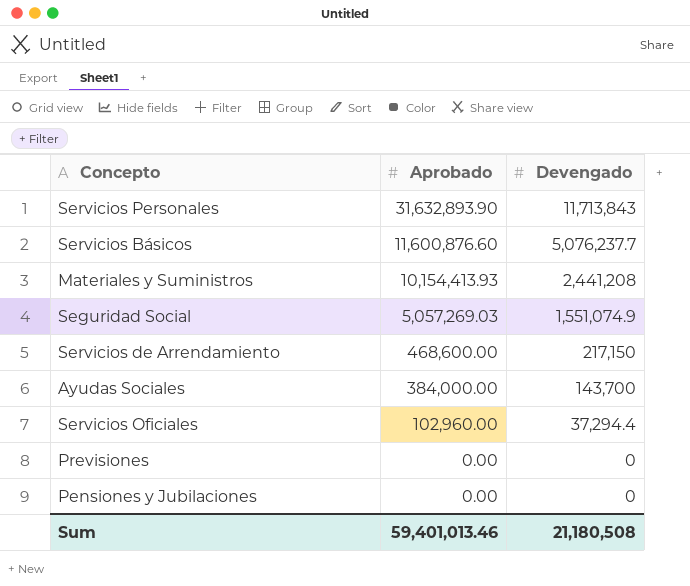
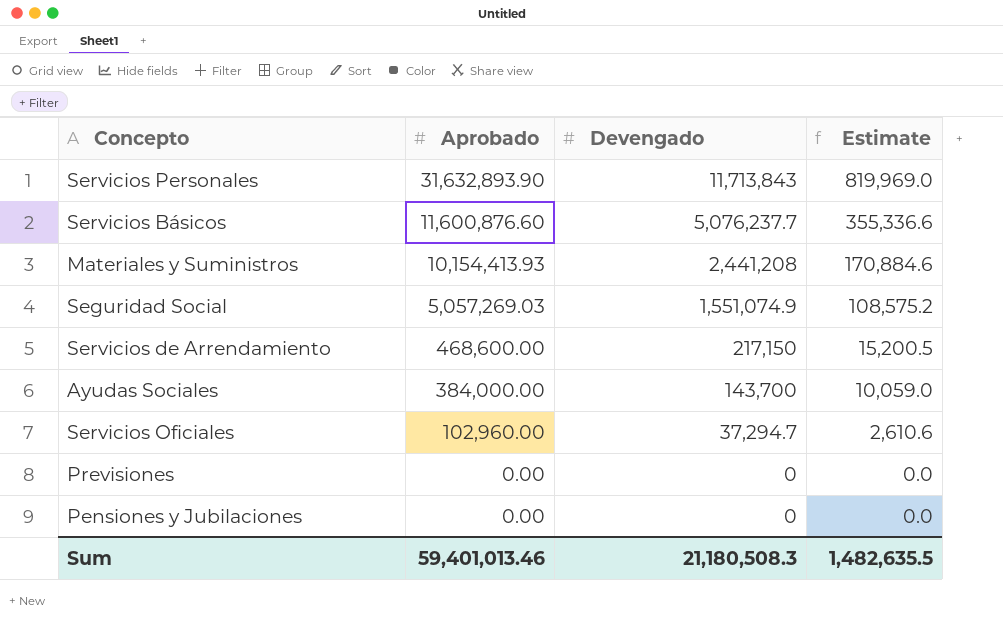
column Estimate | formula: none -> [Devengado] * 0.07
Servicios Oficiales | Devengado: 37,294.4 -> 37,294.7
Sum | Devengado: 21,180,508 -> 21,180,508.3

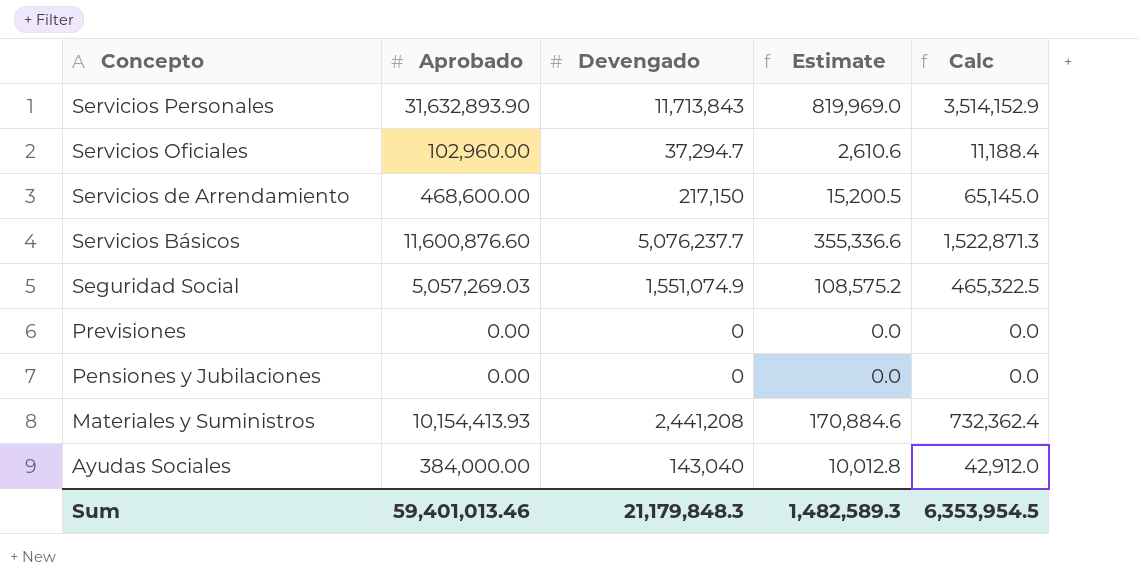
row order: Aprobado descending -> Concepto descending
column Calc | formula: none -> [Devengado] * 0.3
Ayudas Sociales | Devengado: 143,700 -> 143,040
Ayudas Sociales | Estimate: 10,059.0 -> 10,012.8
Sum | Devengado: 21,180,508.3 -> 21,179,848.3
Sum | Estimate: 1,482,635.5 -> 1,482,589.3

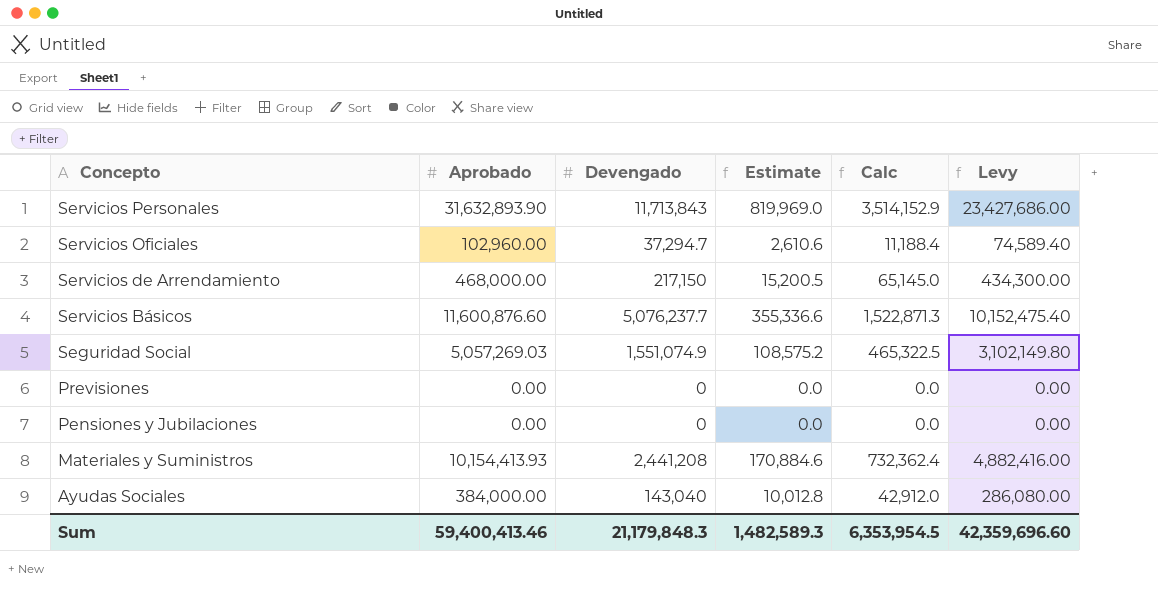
column Levy | formula: none -> [Devengado] * 2
Servicios de Arrendamiento | Aprobado: 468,600.00 -> 468,000.00
Sum | Aprobado: 59,401,013.46 -> 59,400,413.46

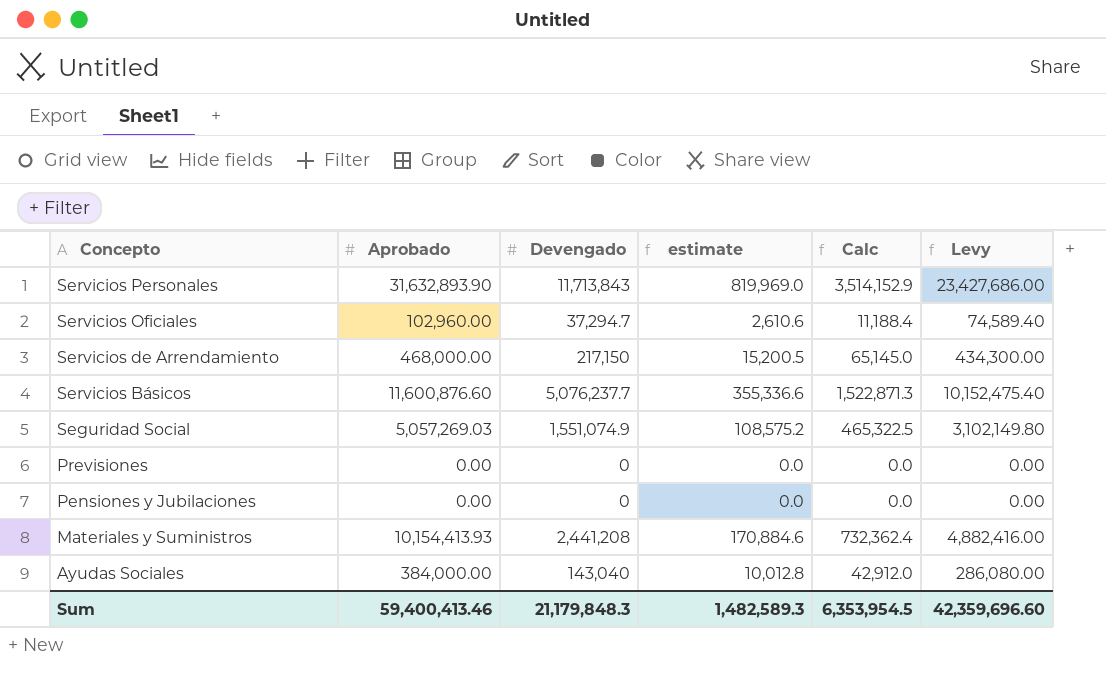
column name: Estimate -> estimate

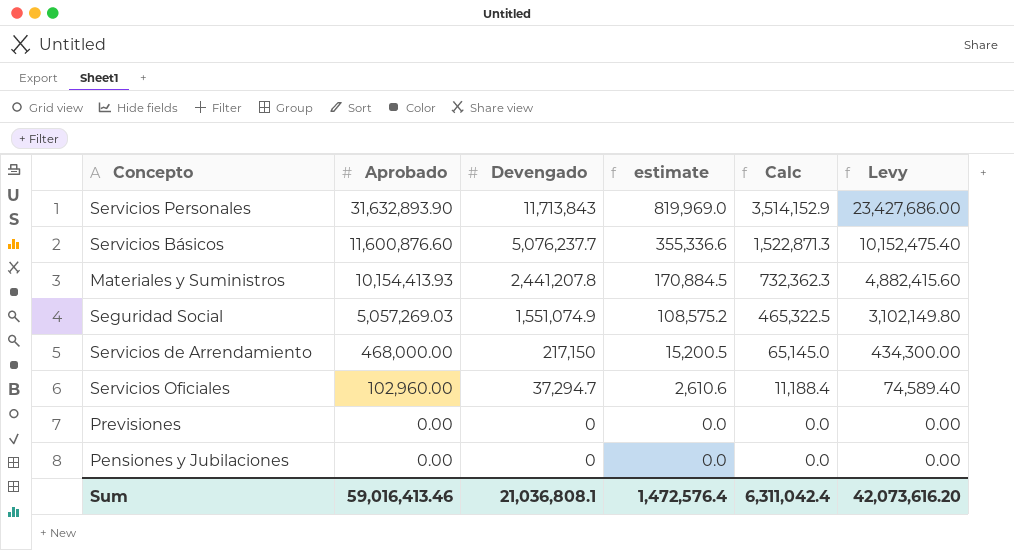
row order: Concepto descending -> Aprobado descending
row Ayudas Sociales: 384,000.00 | 143,040 | 10,012.8 | 42,912.0 | 286,080.00 -> none
Materiales y Suministros | Devengado: 2,441,208 -> 2,441,207.8
Materiales y Suministros | estimate: 170,884.6 -> 170,884.5
Materiales y Suministros | Calc: 732,362.4 -> 732,362.3
Materiales y Suministros | Levy: 4,882,416.00 -> 4,882,415.60
Sum | Aprobado: 59,400,413.46 -> 59,016,413.46
Sum | Devengado: 21,179,848.3 -> 21,036,808.1
Sum | estimate: 1,482,589.3 -> 1,472,576.4
Sum | Calc: 6,353,954.5 -> 6,311,042.4
Sum | Levy: 42,359,696.60 -> 42,073,616.20

